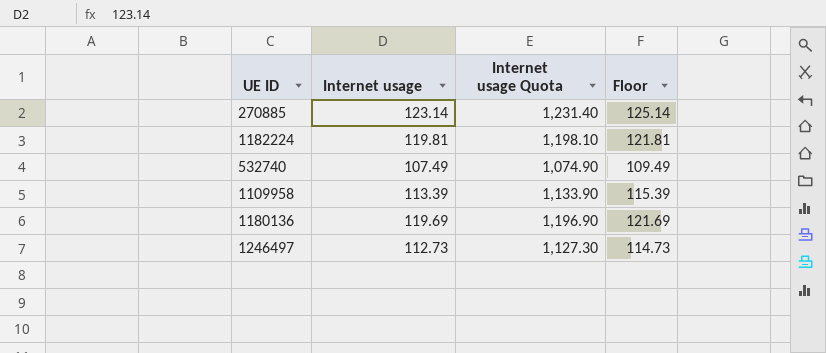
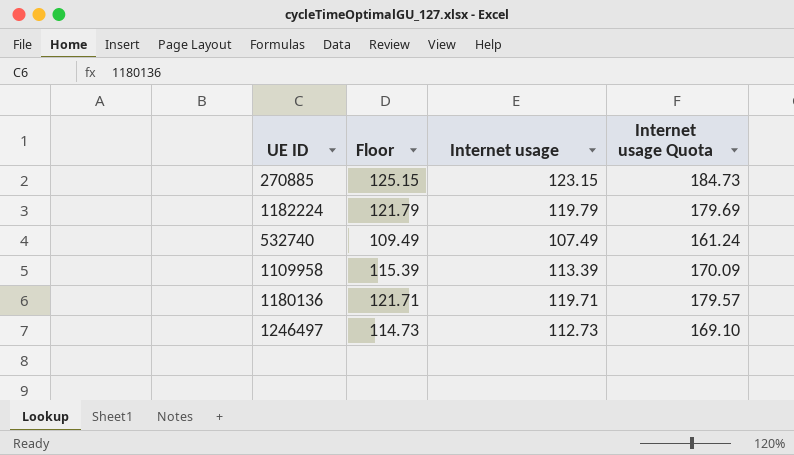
column Floor | position: 4 -> 2
column Internet usage Quota | formula: [Internet usage] * 10 -> [Internet usage] * 1.5
270885 | Floor: 125.14 -> 125.15
270885 | Internet usage: 123.14 -> 123.15
1182224 | Floor: 121.81 -> 121.79
1182224 | Internet usage: 119.81 -> 119.79
1180136 | Floor: 121.69 -> 121.71
1180136 | Internet usage: 119.69 -> 119.71

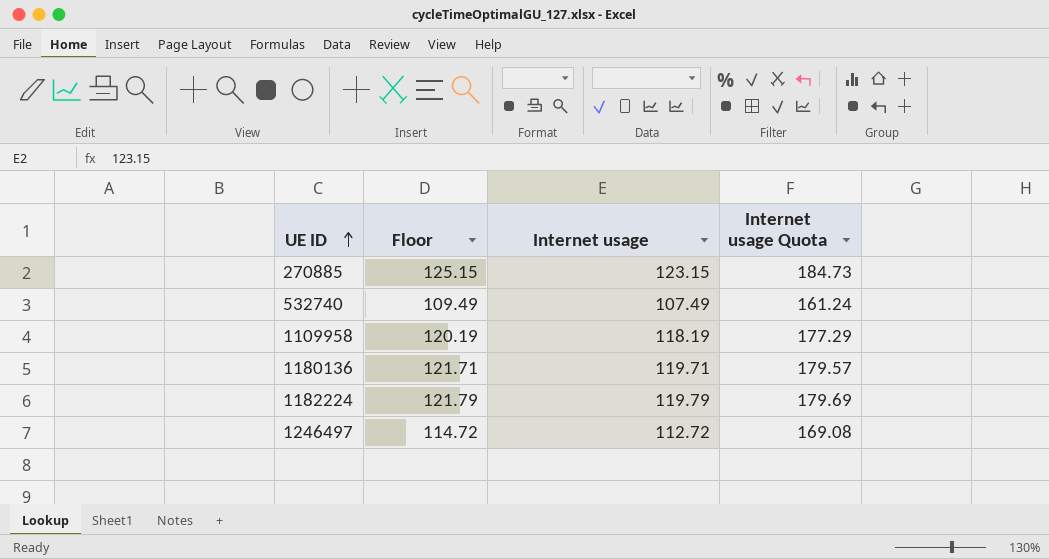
row order: none -> UE ID ascending
1109958 | Floor: 115.39 -> 120.19
1109958 | Internet usage: 113.39 -> 118.19
1109958 | Internet usage Quota: 170.09 -> 177.29
1246497 | Floor: 114.73 -> 114.72
1246497 | Internet usage: 112.73 -> 112.72
1246497 | Internet usage Quota: 169.10 -> 169.08

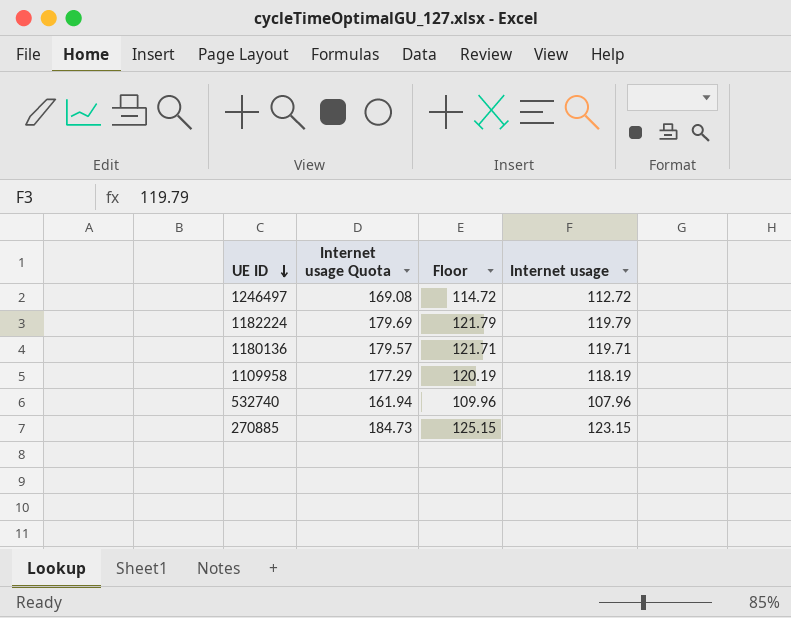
row order: UE ID ascending -> UE ID descending
column Internet usage Quota | position: 4 -> 2
532740 | Internet usage Quota: 161.24 -> 161.94
532740 | Floor: 109.49 -> 109.96
532740 | Internet usage: 107.49 -> 107.96

